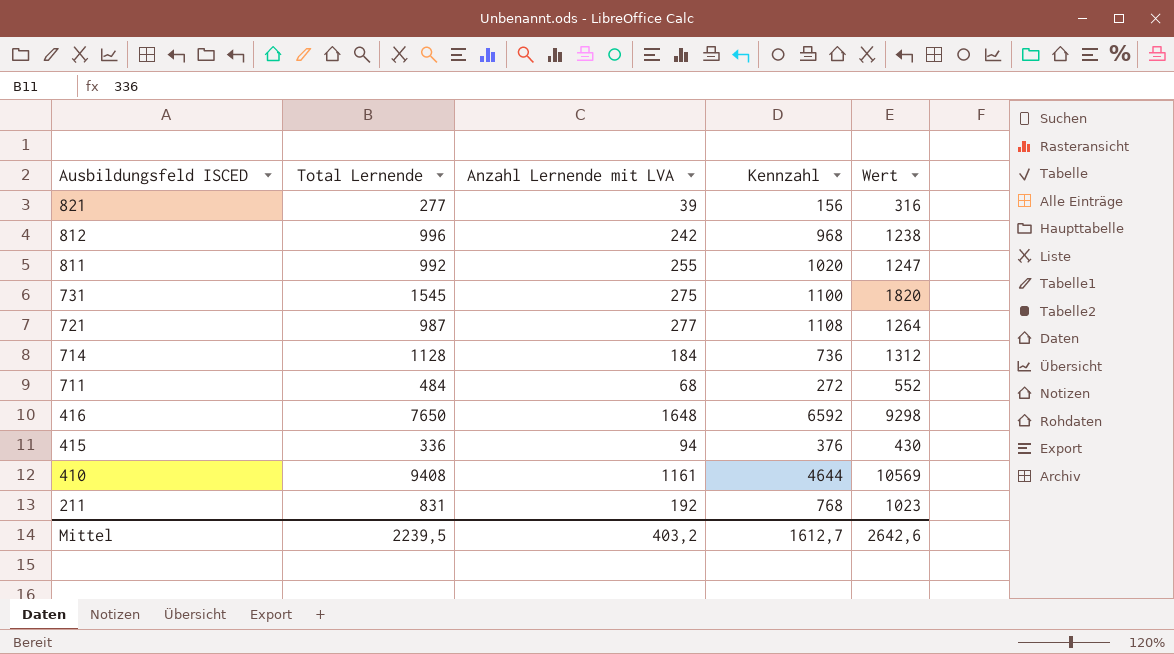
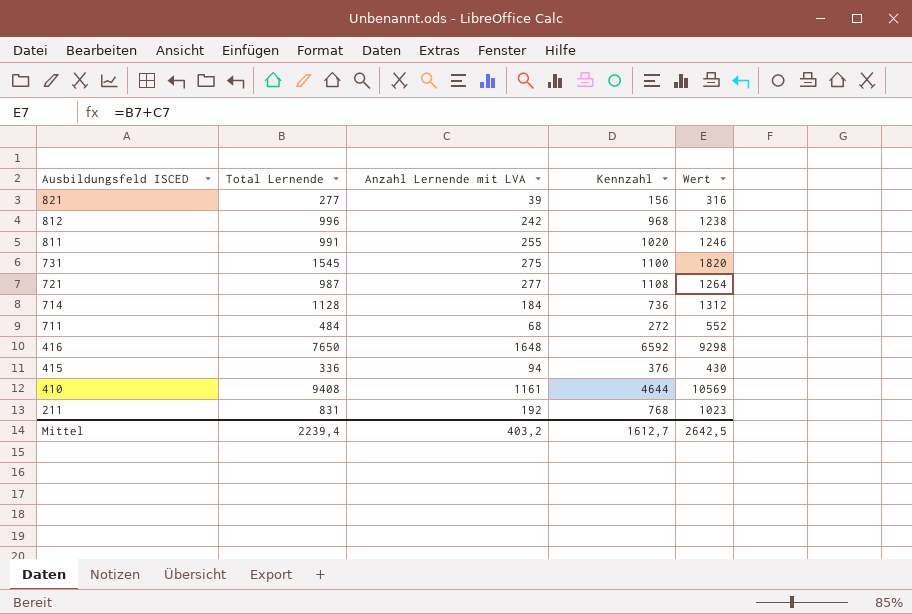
811 | Total Lernende: 992 -> 991
811 | Wert: 1247 -> 1246
Mittel | Total Lernende: 2239,5 -> 2239,4
Mittel | Wert: 2642,6 -> 2642,5

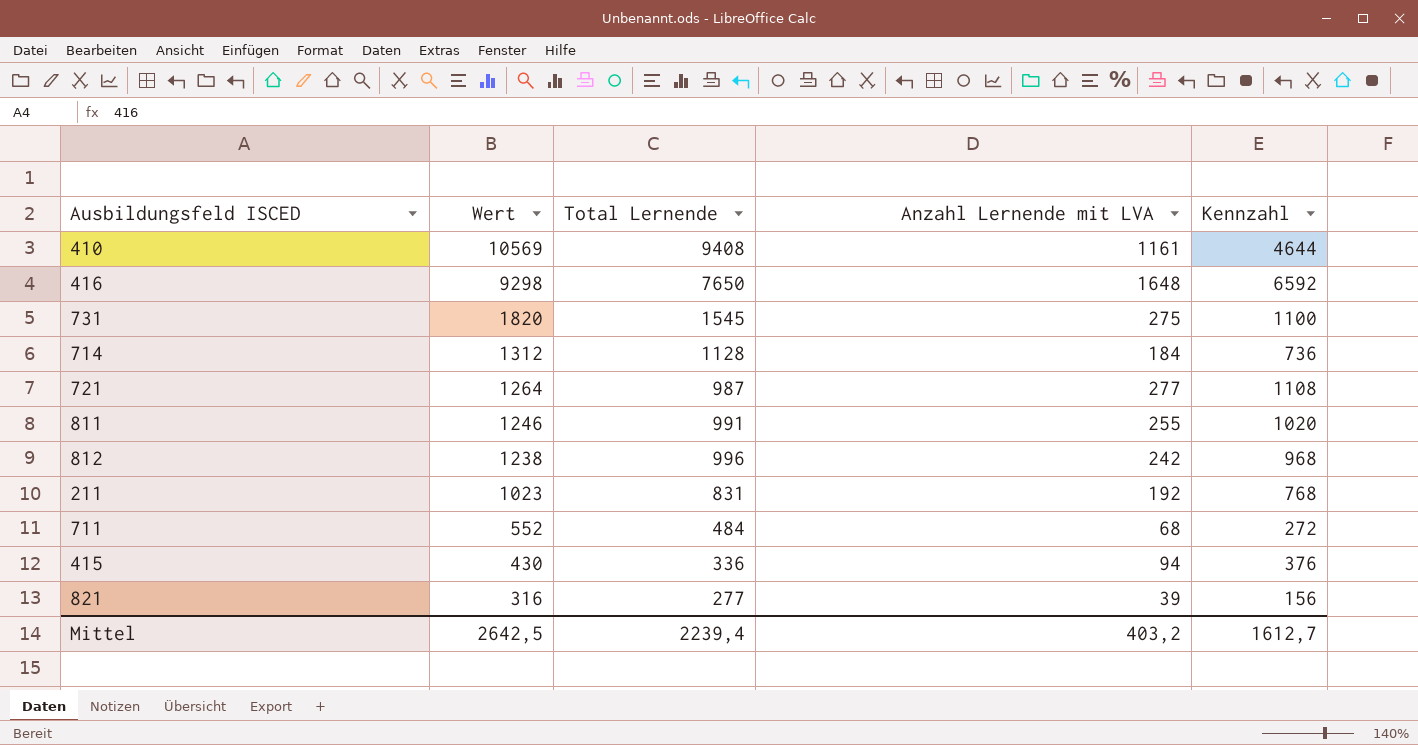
row order: Ausbildungsfeld ISCED descending -> Wert descending
column Wert | position: 5 -> 2

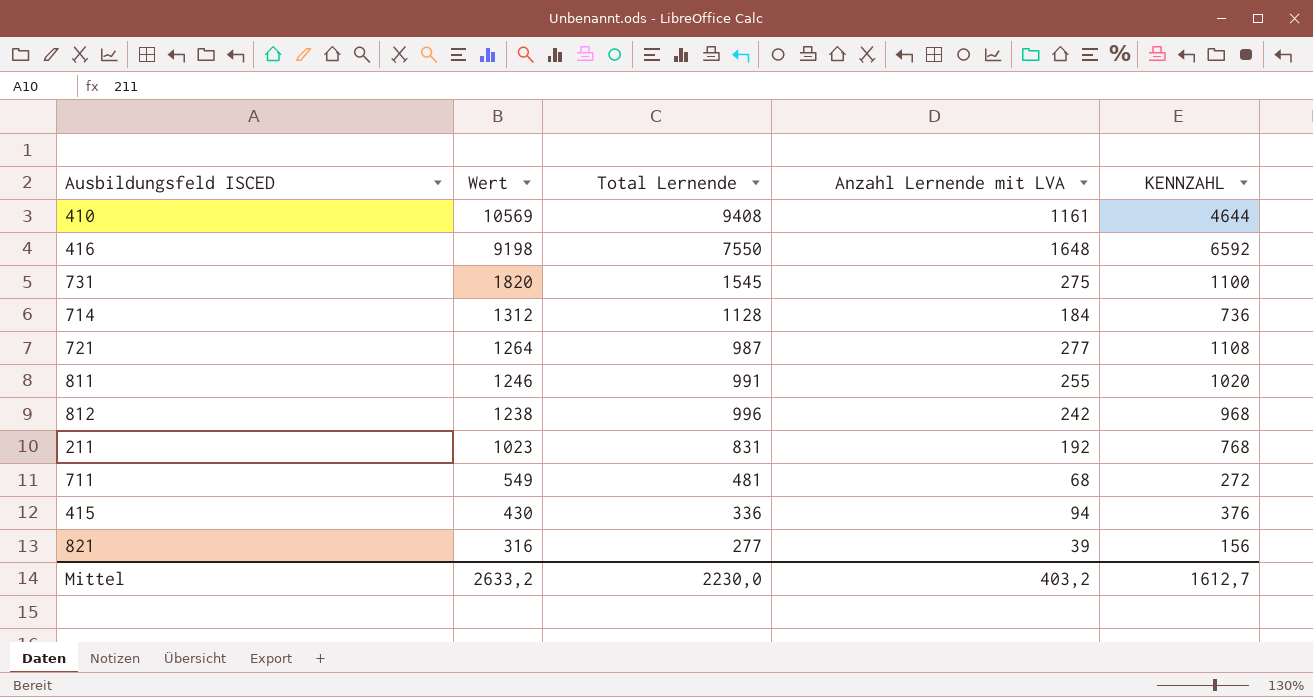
column name: Kennzahl -> KENNZAHL
416 | Wert: 9298 -> 9198
416 | Total Lernende: 7650 -> 7550
711 | Wert: 552 -> 549
711 | Total Lernende: 484 -> 481
Mittel | Wert: 2642,5 -> 2633,2
Mittel | Total Lernende: 2239,4 -> 2230,0

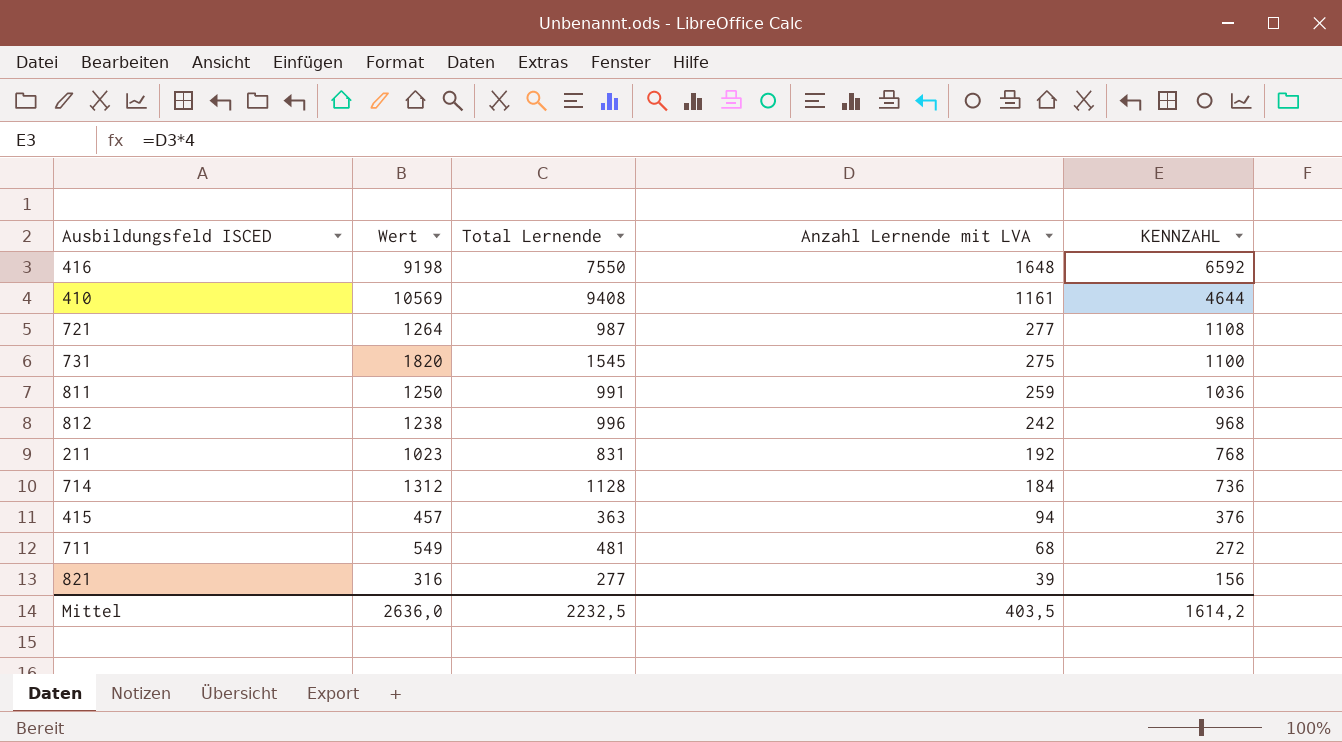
row order: Wert descending -> Anzahl Lernende mit LVA descending
811 | Wert: 1246 -> 1250
811 | Anzahl Lernende mit LVA: 255 -> 259
811 | KENNZAHL: 1020 -> 1036
415 | Wert: 430 -> 457
415 | Total Lernende: 336 -> 363
Mittel | Wert: 2633,2 -> 2636,0
Mittel | Total Lernende: 2230,0 -> 2232,5
Mittel | Anzahl Lernende mit LVA: 403,2 -> 403,5
Mittel | KENNZAHL: 1612,7 -> 1614,2

